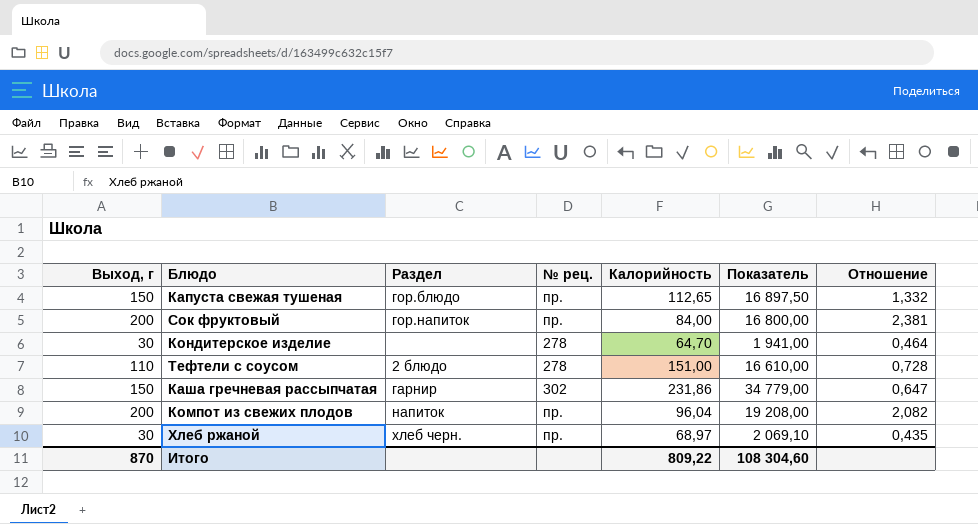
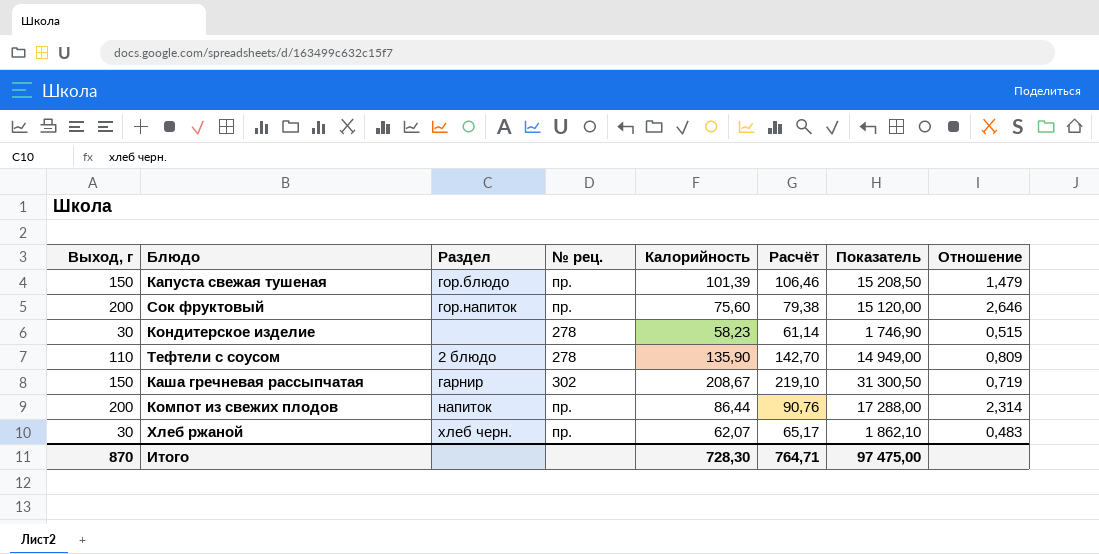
column Расчёт | formula: none -> [Калорийность] * 1,05
Капуста свежая тушеная | Калорийность: 112,65 -> 101,39
Капуста свежая тушеная | Показатель: 16 897,50 -> 15 208,50
Капуста свежая тушеная | Отношение: 1,332 -> 1,479
Сок фруктовый | Калорийность: 84,00 -> 75,60
Сок фруктовый | Показатель: 16 800,00 -> 15 120,00
Сок фруктовый | Отношение: 2,381 -> 2,646
Кондитерское изделие | Калорийность: 64,70 -> 58,23
Кондитерское изделие | Показатель: 1 941,00 -> 1 746,90
Кондитерское изделие | Отношение: 0,464 -> 0,515
Тефтели с соусом | Калорийность: 151,00 -> 135,90
Тефтели с соусом | Показатель: 16 610,00 -> 14 949,00
Тефтели с соусом | Отношение: 0,728 -> 0,809
Каша гречневая рассыпчатая | Калорийность: 231,86 -> 208,67
Каша гречневая рассыпчатая | Показатель: 34 779,00 -> 31 300,50
Каша гречневая рассыпчатая | Отношение: 0,647 -> 0,719
Компот из свежих плодов | Калорийность: 96,04 -> 86,44
Компот из свежих плодов | Показатель: 19 208,00 -> 17 288,00
Компот из свежих плодов | Отношение: 2,082 -> 2,314
Хлеб ржаной | Калорийность: 68,97 -> 62,07
Хлеб ржаной | Показатель: 2 069,10 -> 1 862,10
Хлеб ржаной | Отношение: 0,435 -> 0,483
Итого | Калорийность: 809,22 -> 728,30
Итого | Показатель: 108 304,60 -> 97 475,00

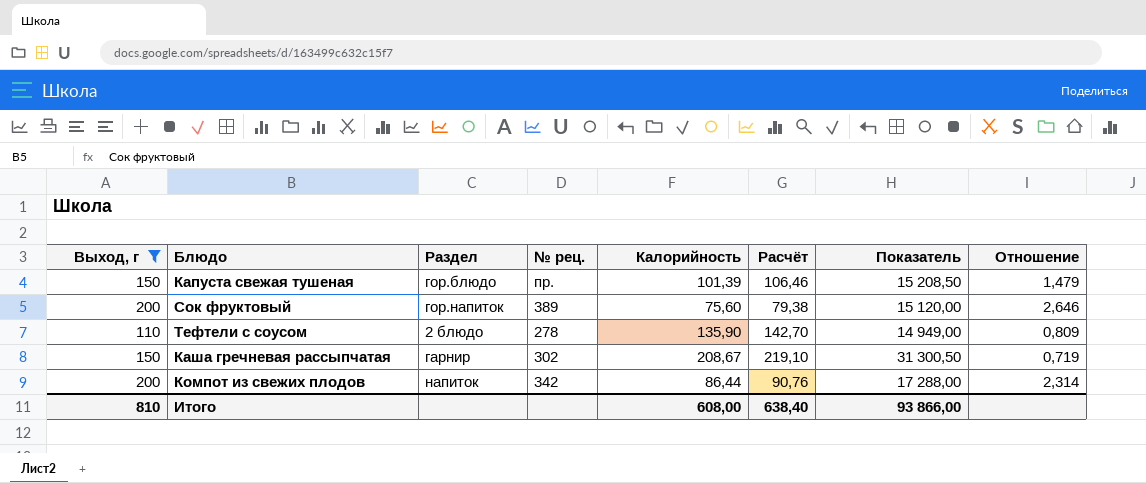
filter: none -> Выход, г != 30
Сок фруктовый | № рец.: пр. -> 389
Компот из свежих плодов | № рец.: пр. -> 342
Итого | Выход, г: 870 -> 810
Итого | Калорийность: 728,30 -> 608,00
Итого | Расчёт: 764,71 -> 638,40
Итого | Показатель: 97 475,00 -> 93 866,00

